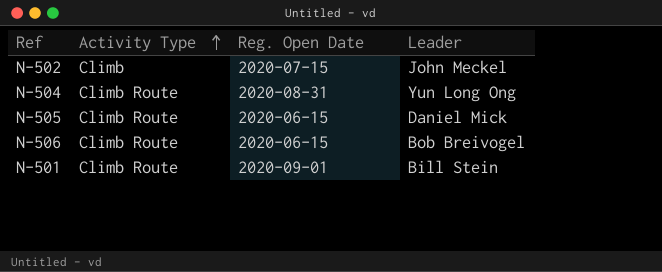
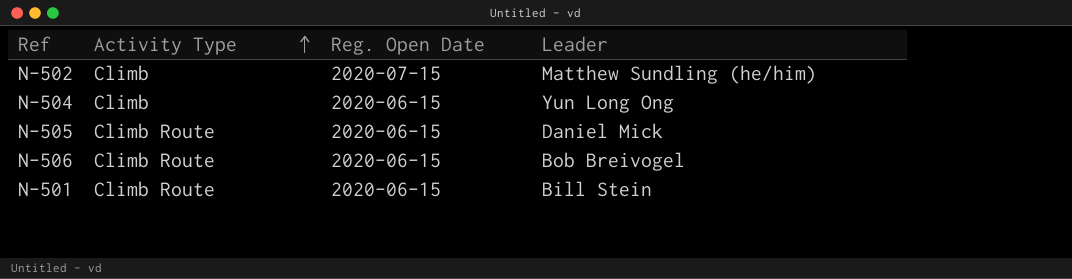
N-502 | Leader: John Meckel -> Matthew Sundling (he/him)
N-504 | Activity Type: Climb Route -> Climb
N-504 | Reg. Open Date: 2020-08-31 -> 2020-06-15
N-501 | Reg. Open Date: 2020-09-01 -> 2020-06-15

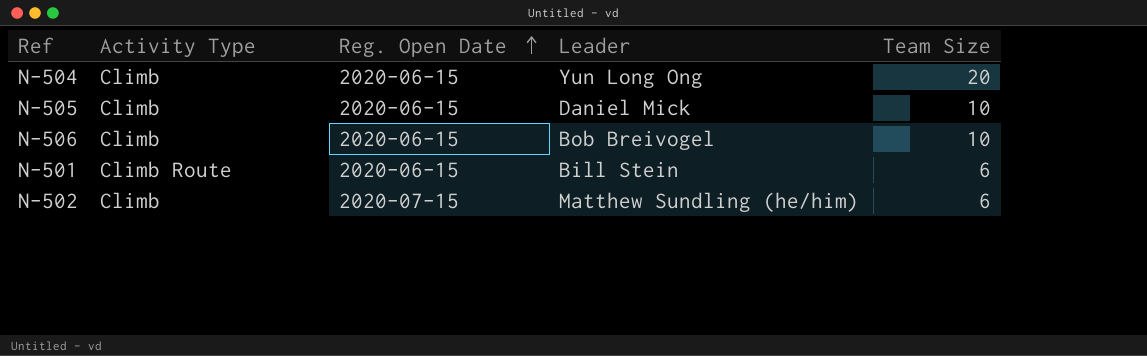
row order: Activity Type ascending -> Reg. Open Date ascending
column Team Size | position: none -> 5
N-505 | Activity Type: Climb Route -> Climb
N-506 | Activity Type: Climb Route -> Climb

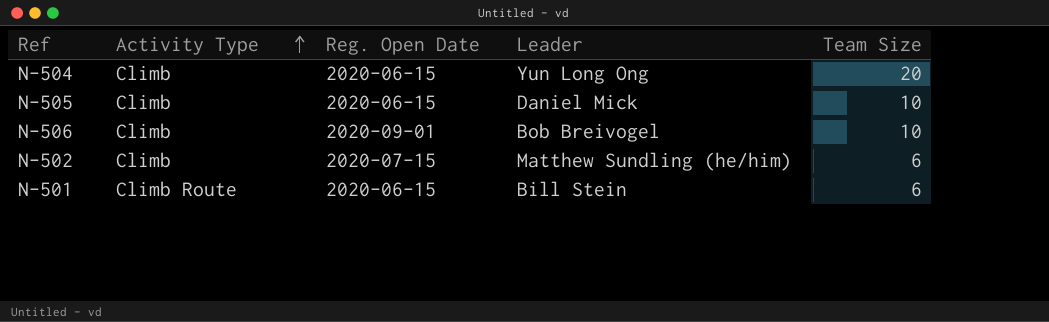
row order: Reg. Open Date ascending -> Activity Type ascending
N-506 | Reg. Open Date: 2020-06-15 -> 2020-09-01

